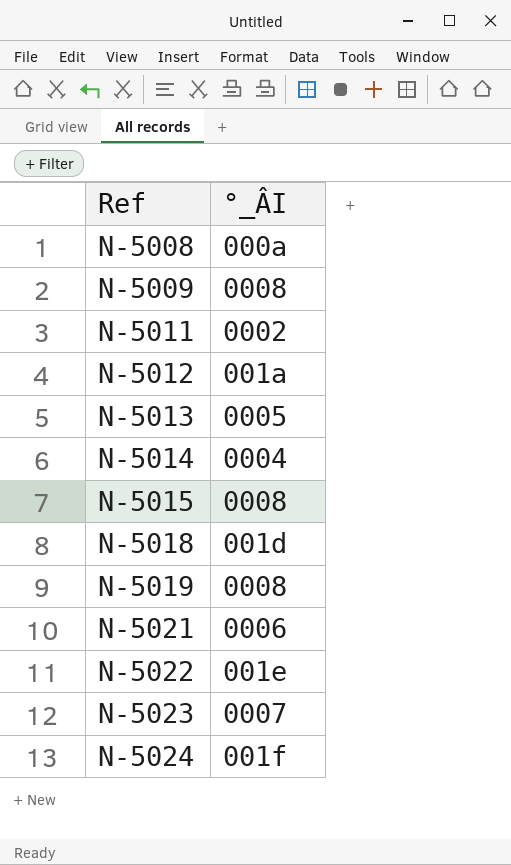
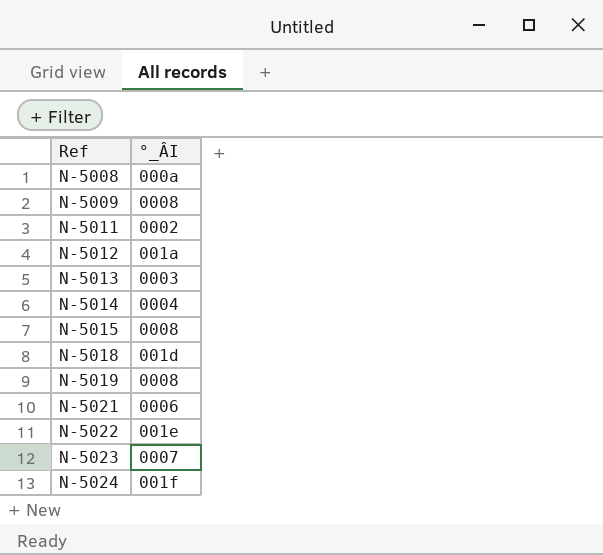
N-5013 | °_ÂI: 0005 -> 0003

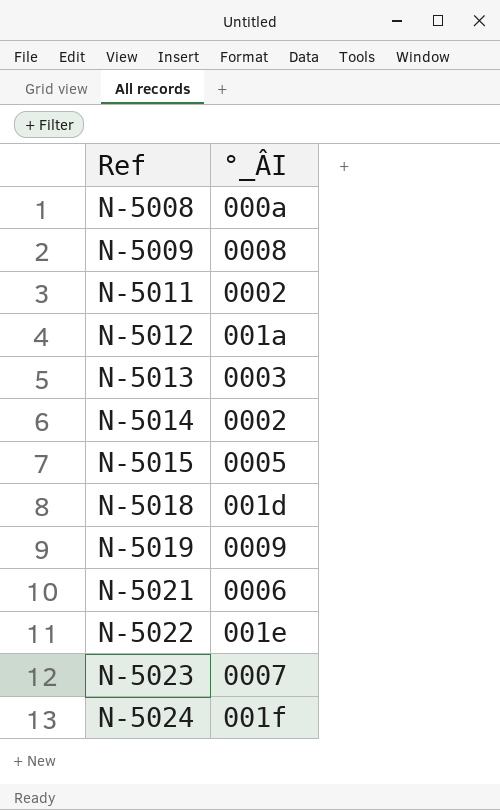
N-5014 | °_ÂI: 0004 -> 0002
N-5015 | °_ÂI: 0008 -> 0005
N-5019 | °_ÂI: 0008 -> 0009

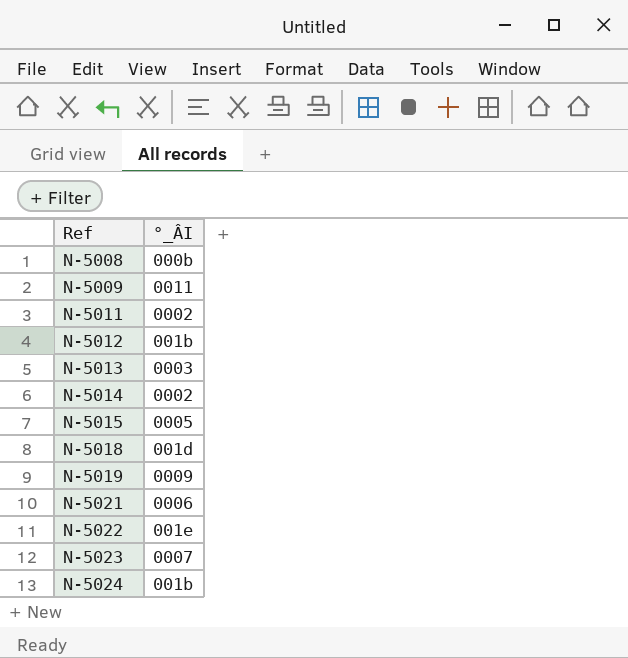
N-5008 | °_ÂI: 000a -> 000b
N-5009 | °_ÂI: 0008 -> 0011
N-5012 | °_ÂI: 001a -> 001b
N-5024 | °_ÂI: 001f -> 001b

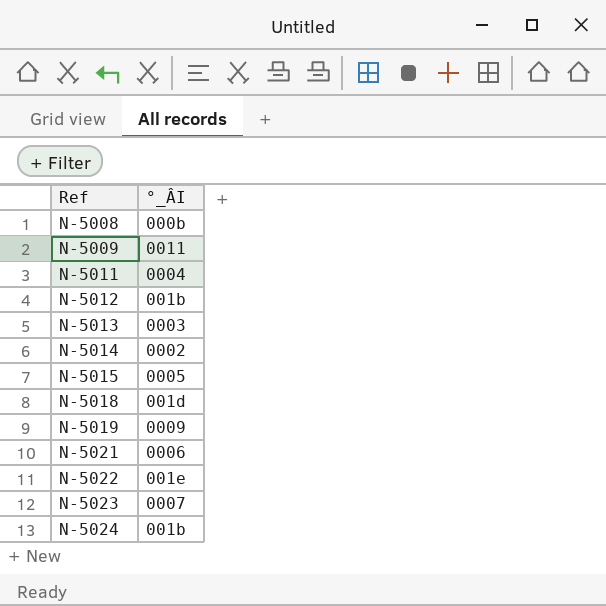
N-5011 | °_ÂI: 0002 -> 0004

